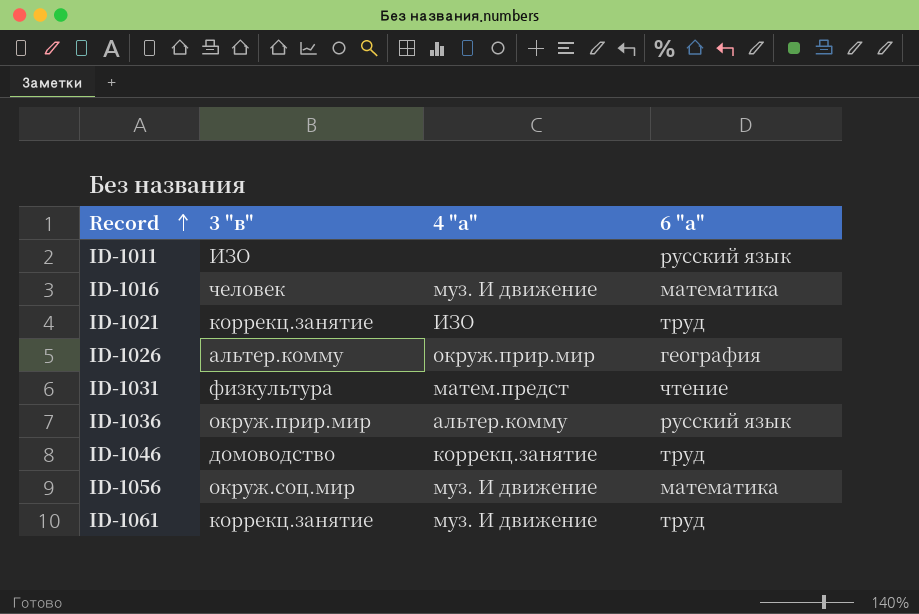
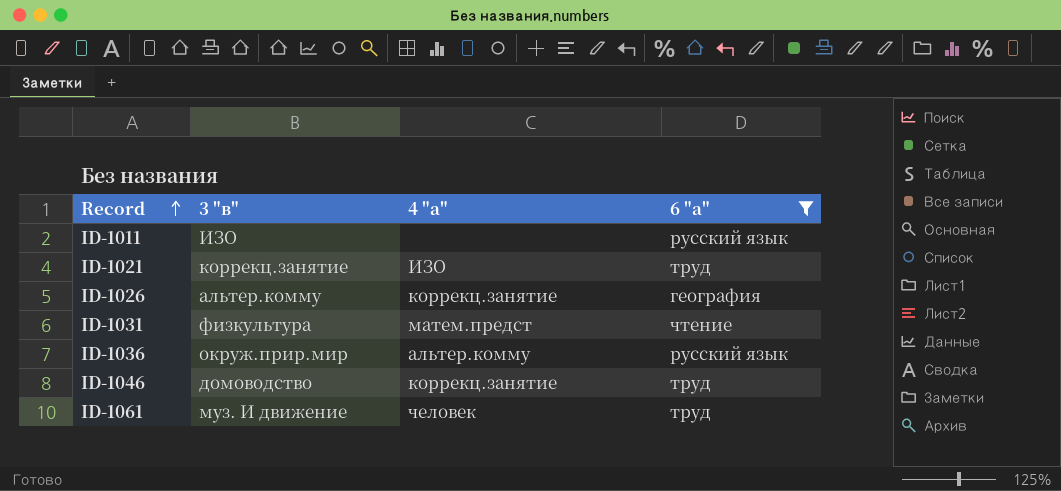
filter: none -> 6 "а" != математика
ID-1026 | 4 "а": окруж.прир.мир -> коррекц.занятие
ID-1061 | 3 "в": коррекц.занятие -> муз. И движение
ID-1061 | 4 "а": муз. И движение -> человек

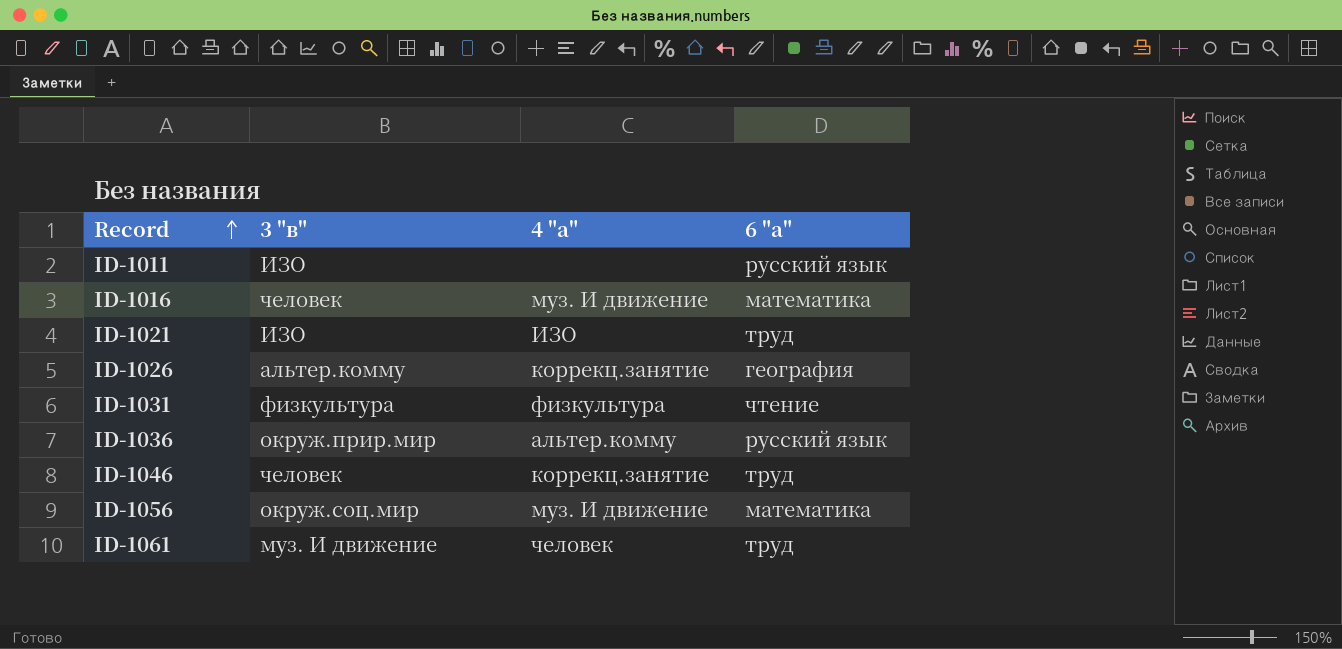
filter: 6 "а" != математика -> none
ID-1021 | 3 "в": коррекц.занятие -> ИЗО
ID-1031 | 4 "а": матем.предст -> физкультура
ID-1046 | 3 "в": домоводство -> человек

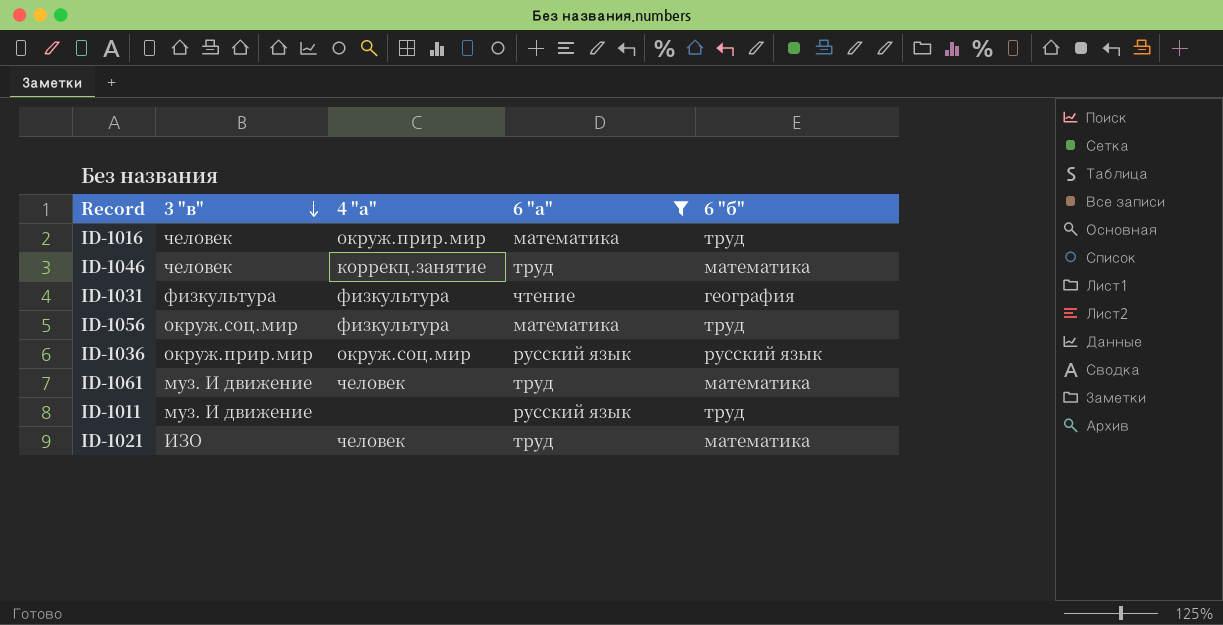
filter: none -> 6 "а" != география
row order: Record ascending -> 3 "в" descending
column 6 "б" | position: none -> 5
ID-1016 | 4 "а": муз. И движение -> окруж.прир.мир
ID-1056 | 4 "а": муз. И движение -> физкультура
ID-1036 | 4 "а": альтер.комму -> окруж.соц.мир
ID-1011 | 3 "в": ИЗО -> муз. И движение
ID-1021 | 4 "а": ИЗО -> человек

